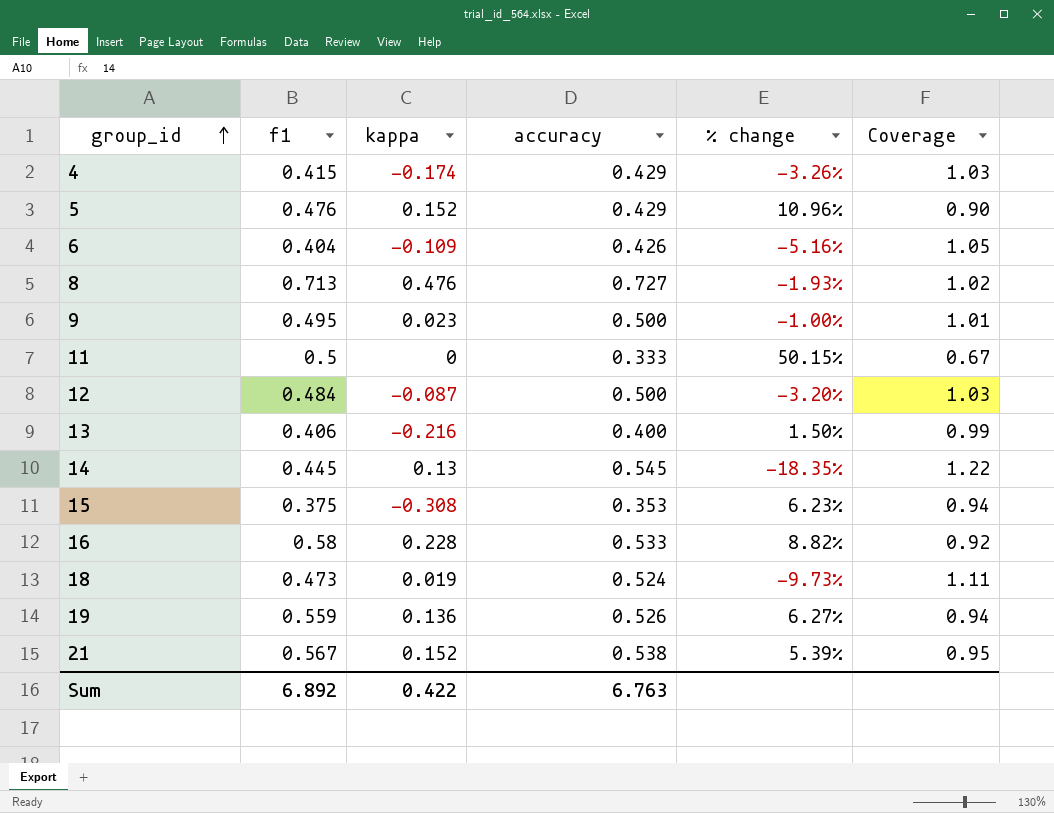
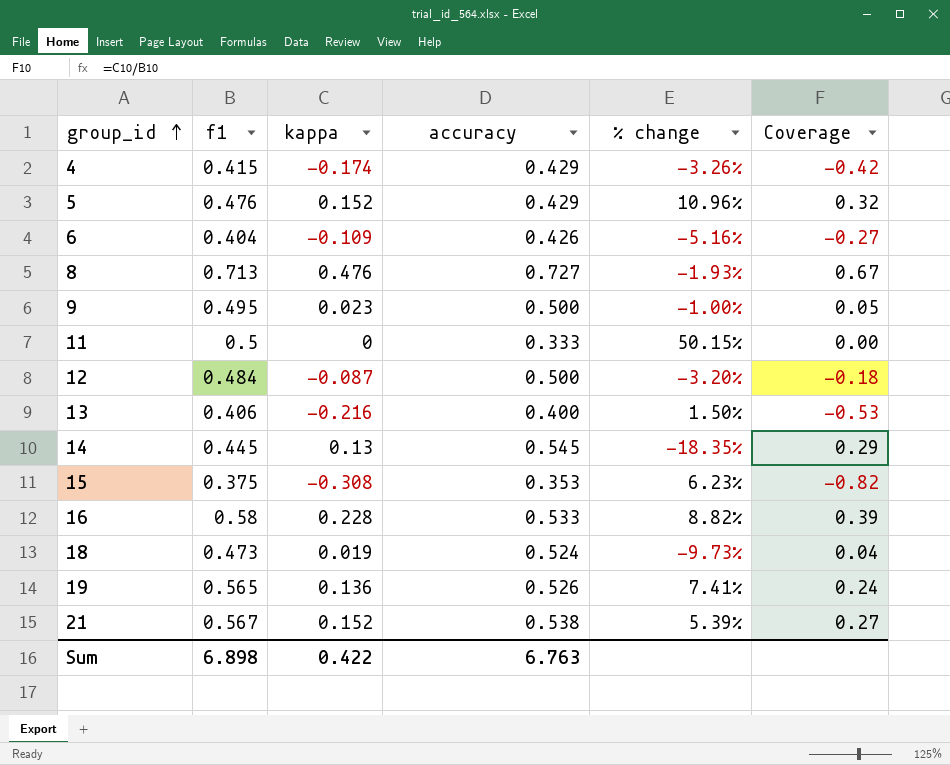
column Coverage | formula: [accuracy] / [f1] -> [kappa] / [f1]
19 | f1: 0.559 -> 0.565
19 | % change: 6.27% -> 7.41%
Sum | f1: 6.892 -> 6.898

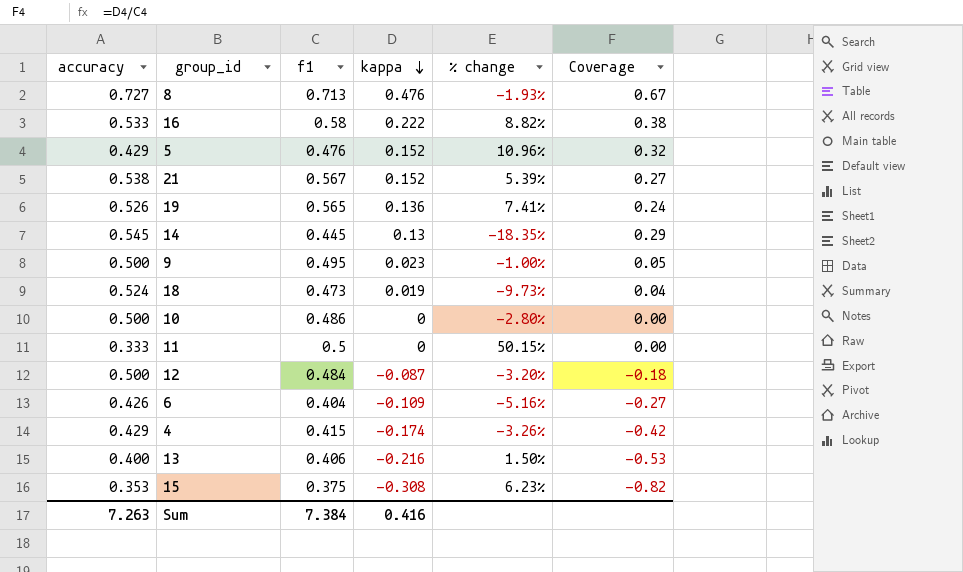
row order: group_id ascending -> kappa descending
column accuracy | position: 4 -> 1
16 | kappa: 0.228 -> 0.222
16 | Coverage: 0.39 -> 0.38
row 10: none -> 0.500 | 0.486 | 0 | -2.80% | 0.00
Sum | accuracy: 6.763 -> 7.263
Sum | f1: 6.898 -> 7.384
Sum | kappa: 0.422 -> 0.416

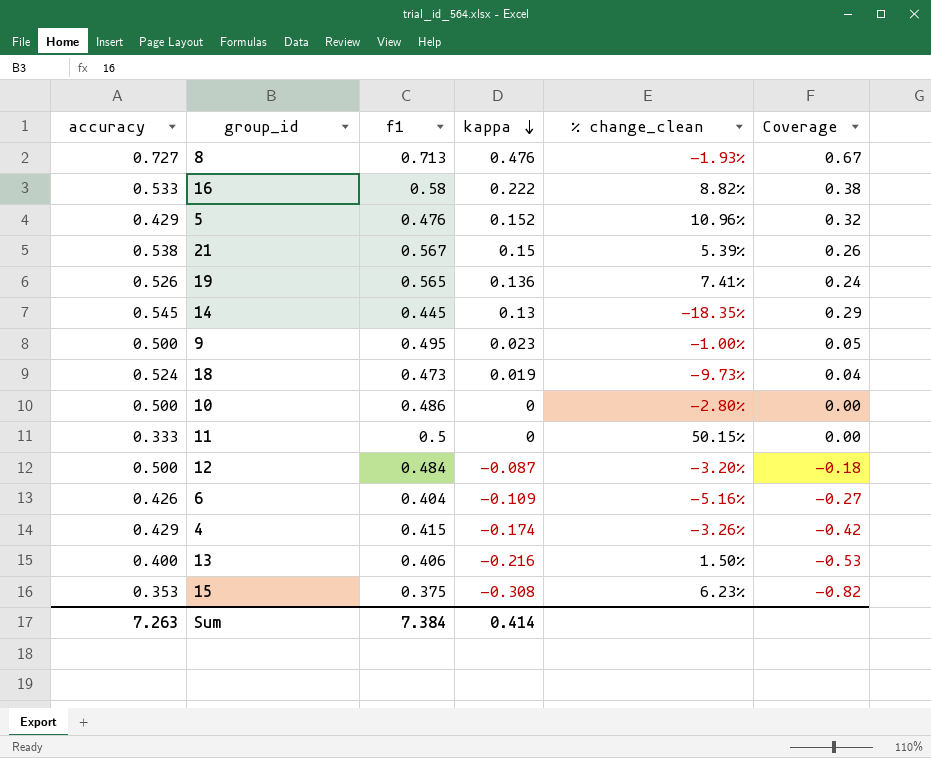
column name: % change -> % change_clean
21 | kappa: 0.152 -> 0.15
21 | Coverage: 0.27 -> 0.26
Sum | kappa: 0.416 -> 0.414

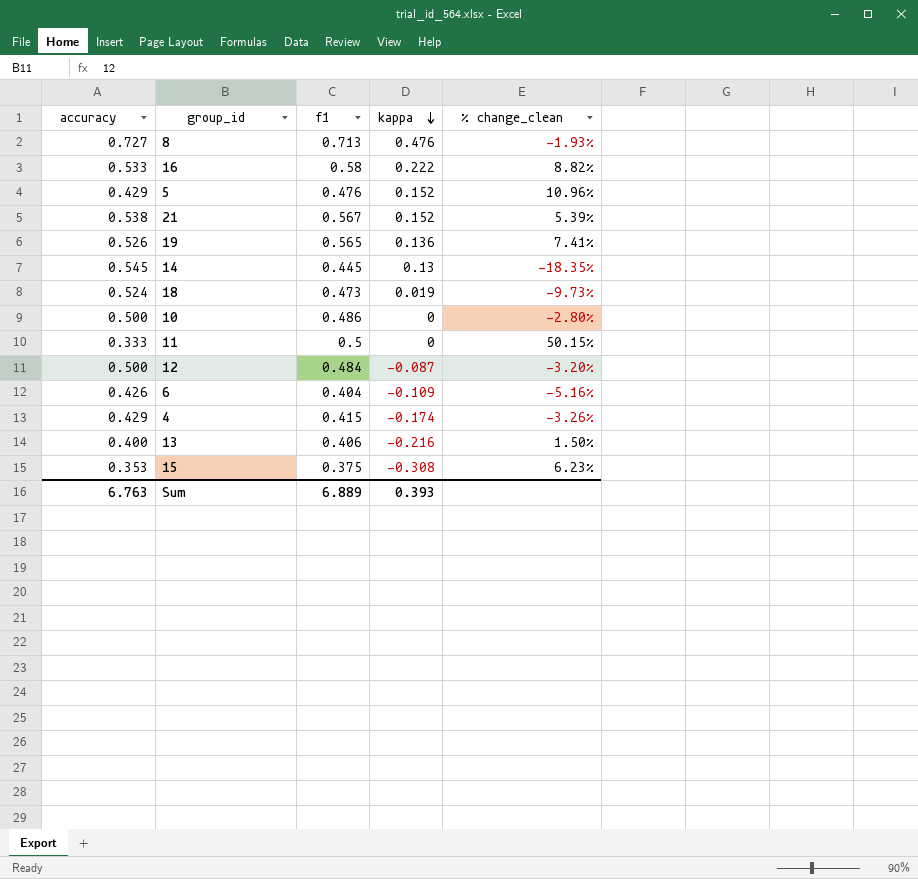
column Coverage | formula: [kappa] / [f1] -> none
row 9: 0.500 | 0.495 | 0.023 | -1.00% | 0.05 -> none
21 | kappa: 0.15 -> 0.152
Sum | accuracy: 7.263 -> 6.763
Sum | f1: 7.384 -> 6.889
Sum | kappa: 0.414 -> 0.393

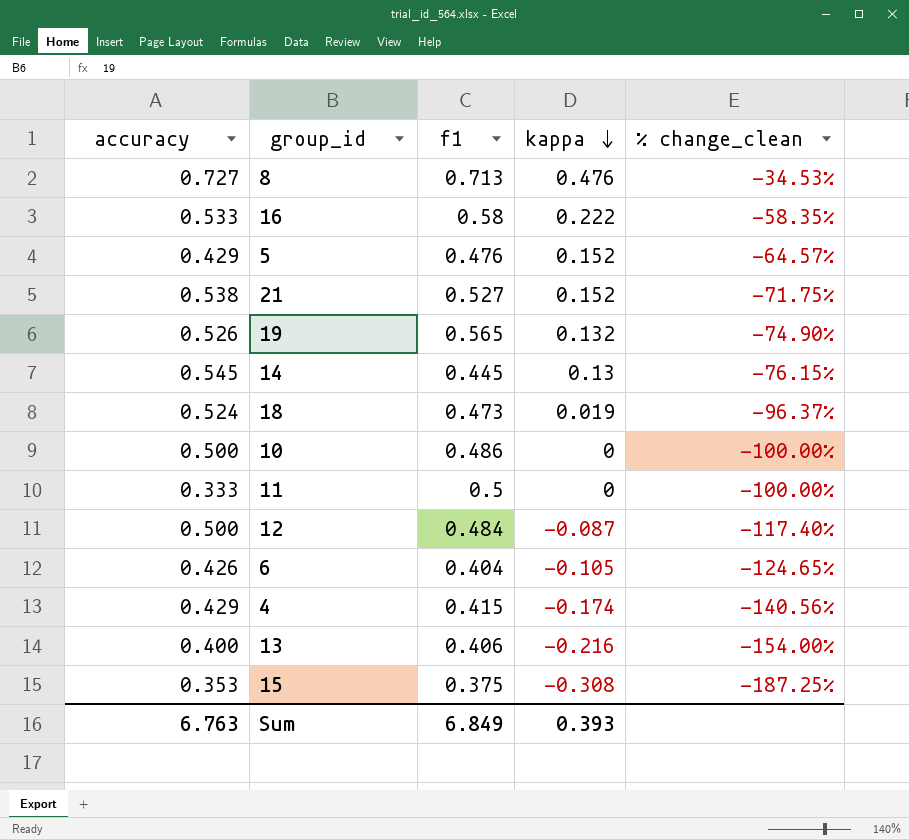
column % change_clean | formula: ([f1] - [accuracy]) / [accuracy] -> ([kappa] - [accuracy]) / [accuracy]
21 | f1: 0.567 -> 0.527
19 | kappa: 0.136 -> 0.132
6 | kappa: -0.109 -> -0.105
Sum | f1: 6.889 -> 6.849

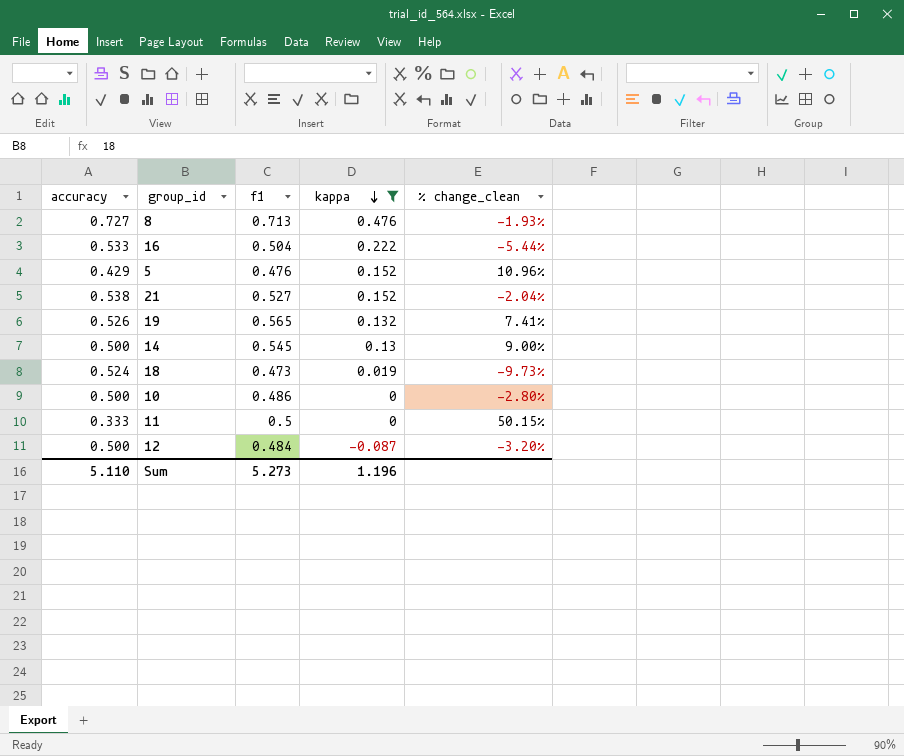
filter: none -> kappa >= -0.087
column % change_clean | formula: ([kappa] - [accuracy]) / [accuracy] -> ([f1] - [accuracy]) / [accuracy]
16 | f1: 0.58 -> 0.504
14 | accuracy: 0.545 -> 0.500
14 | f1: 0.445 -> 0.545
Sum | accuracy: 6.763 -> 5.110
Sum | f1: 6.849 -> 5.273
Sum | kappa: 0.393 -> 1.196

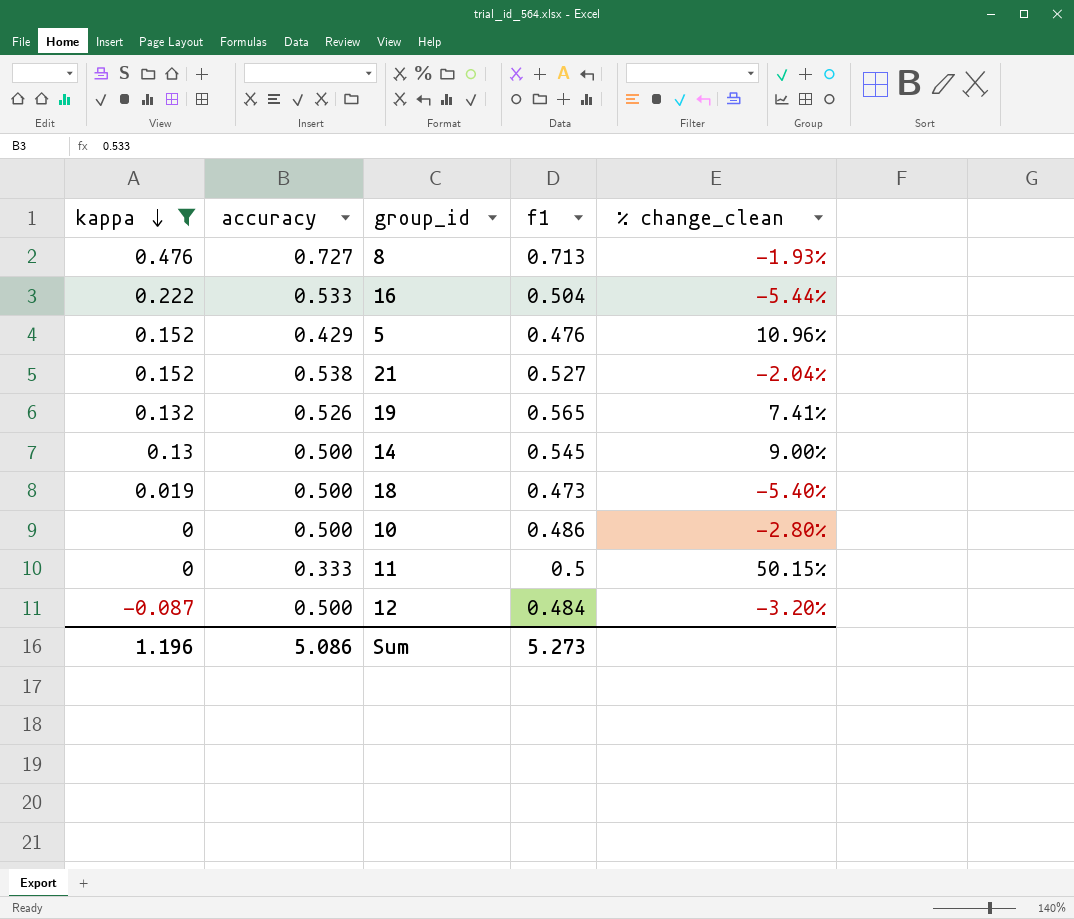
column kappa | position: 4 -> 1
18 | accuracy: 0.524 -> 0.500
18 | % change_clean: -9.73% -> -5.40%
Sum | accuracy: 5.110 -> 5.086

